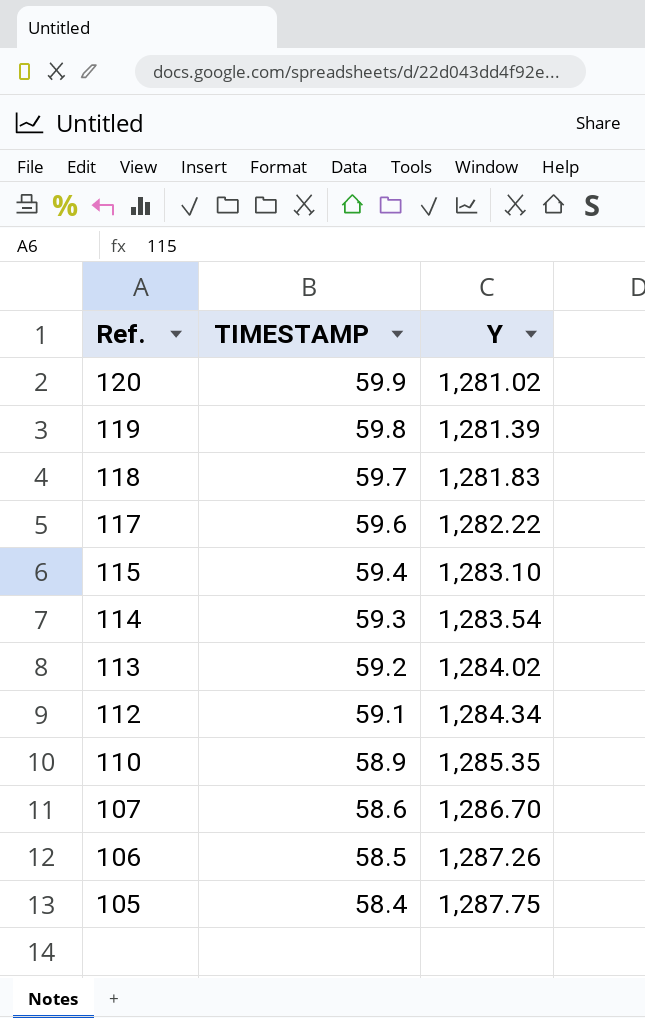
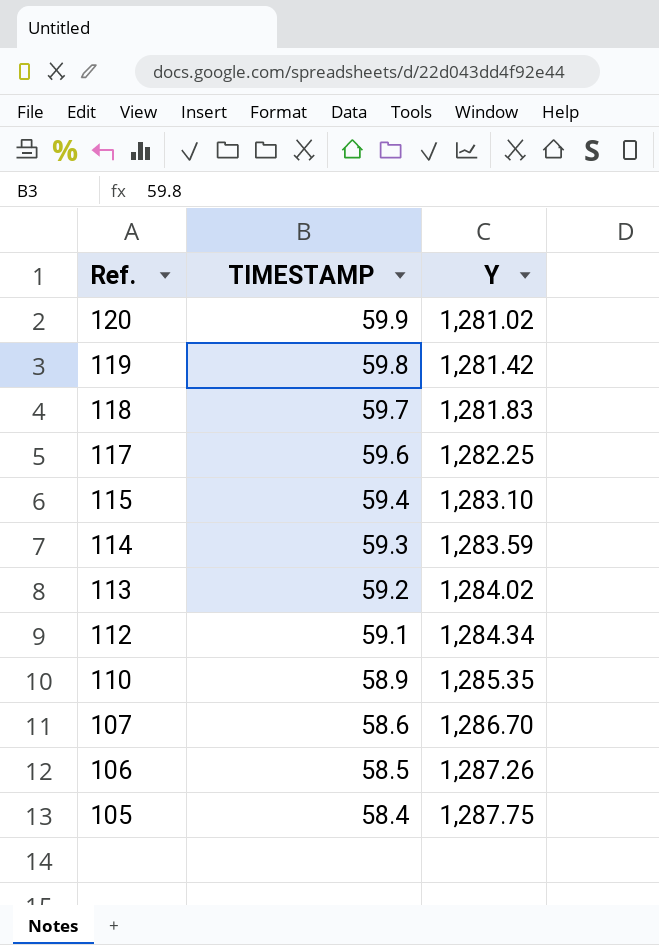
119 | Y: 1,281.39 -> 1,281.42
117 | Y: 1,282.22 -> 1,282.25
114 | Y: 1,283.54 -> 1,283.59

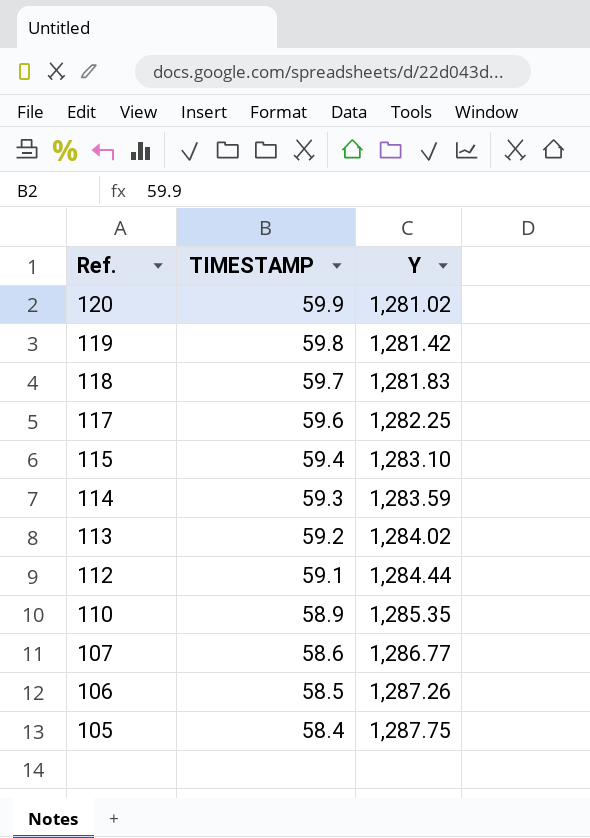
112 | Y: 1,284.34 -> 1,284.44
107 | Y: 1,286.70 -> 1,286.77

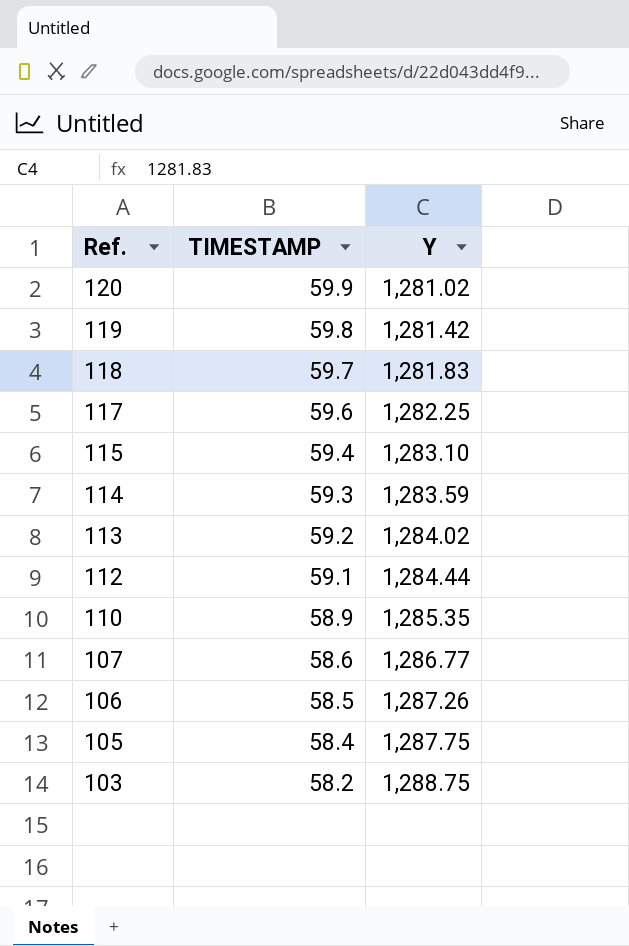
row 103: none -> 58.2 | 1,288.75

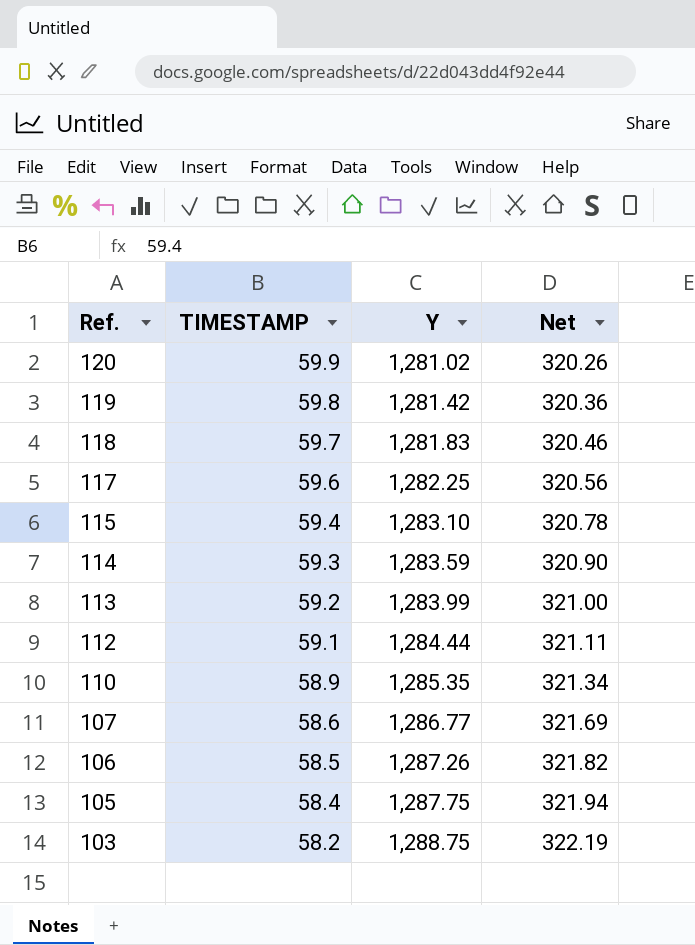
column Net | formula: none -> [Y] * 0.25
113 | Y: 1,284.02 -> 1,283.99

